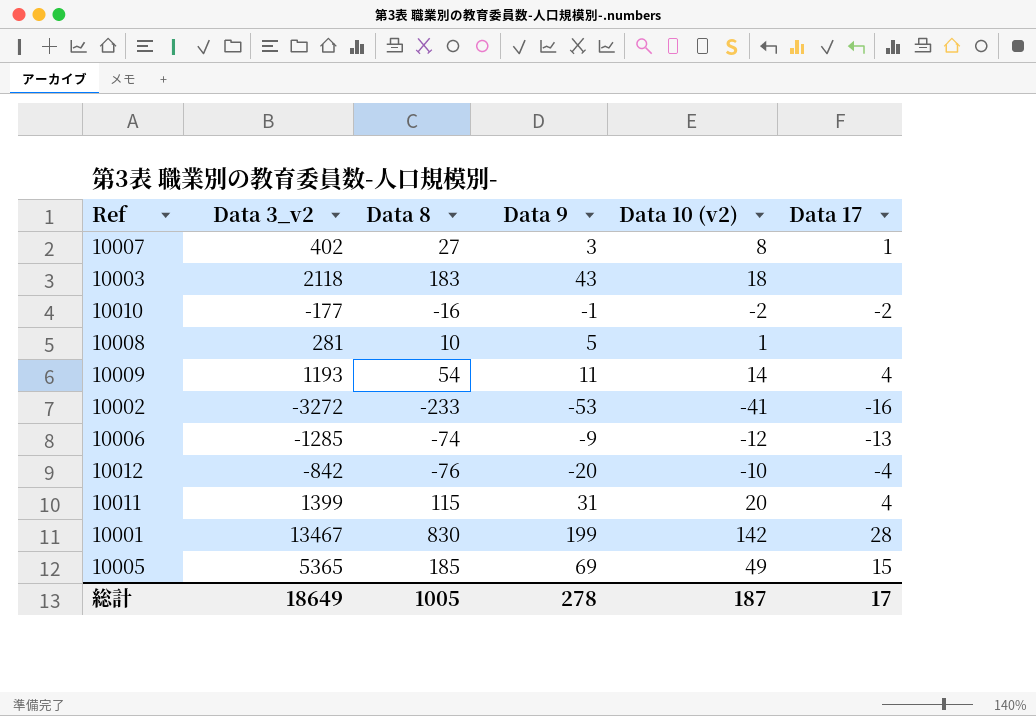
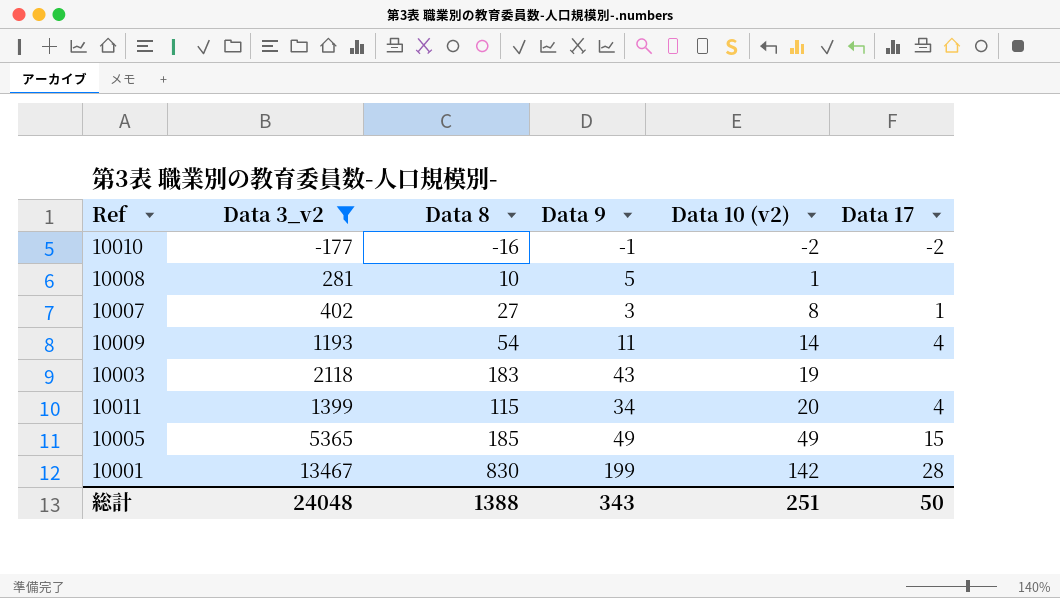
filter: none -> Data 3_v2 >= -177
row order: none -> Data 10 (v2) ascending
10003 | Data 10 (v2): 18 -> 19
10011 | Data 9: 31 -> 34
10005 | Data 9: 69 -> 49
総計 | Data 3_v2: 18649 -> 24048
総計 | Data 8: 1005 -> 1388
総計 | Data 9: 278 -> 343
総計 | Data 10 (v2): 187 -> 251
総計 | Data 17: 17 -> 50

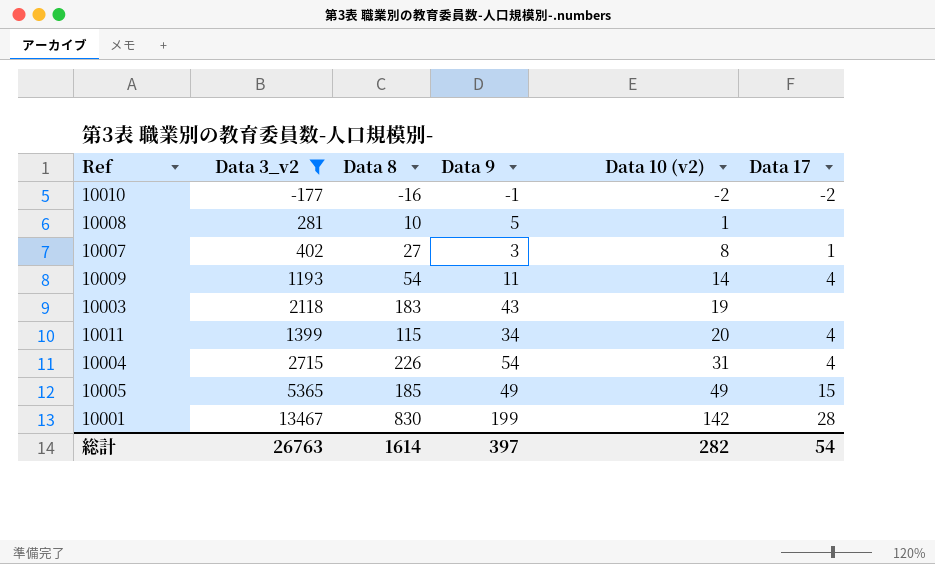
row 10004: none -> 2715 | 226 | 54 | 31 | 4
総計 | Data 3_v2: 24048 -> 26763
総計 | Data 8: 1388 -> 1614
総計 | Data 9: 343 -> 397
総計 | Data 10 (v2): 251 -> 282
総計 | Data 17: 50 -> 54

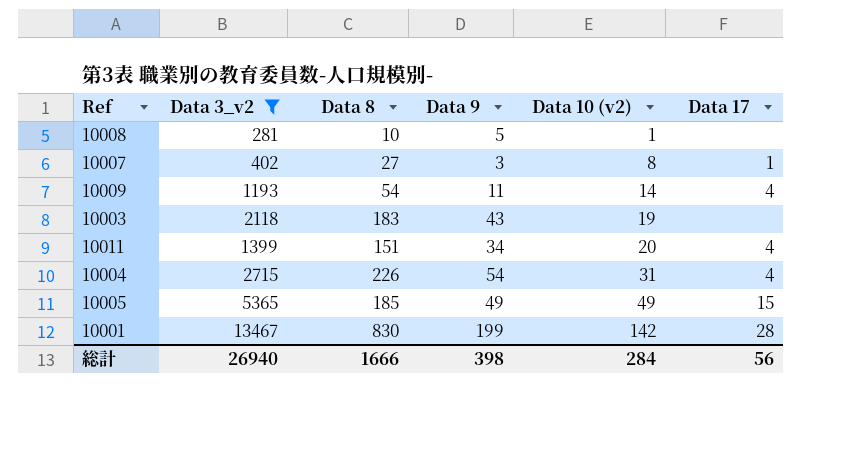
row 10010: -177 | -16 | -1 | -2 | -2 -> none
10011 | Data 8: 115 -> 151
総計 | Data 3_v2: 26763 -> 26940
総計 | Data 8: 1614 -> 1666
総計 | Data 9: 397 -> 398
総計 | Data 10 (v2): 282 -> 284
総計 | Data 17: 54 -> 56

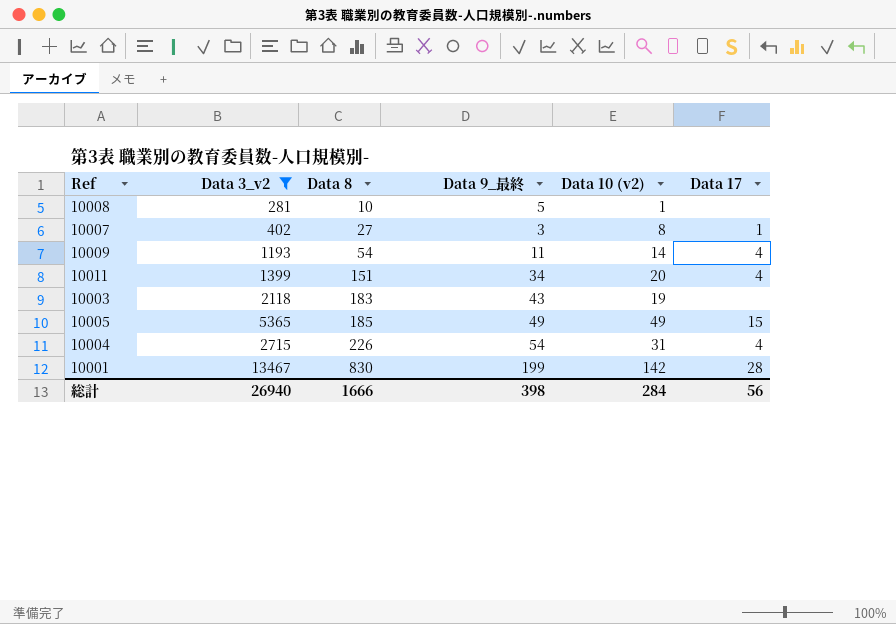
row order: Data 10 (v2) ascending -> Data 8 ascending
column name: Data 9 -> Data 9_最終

